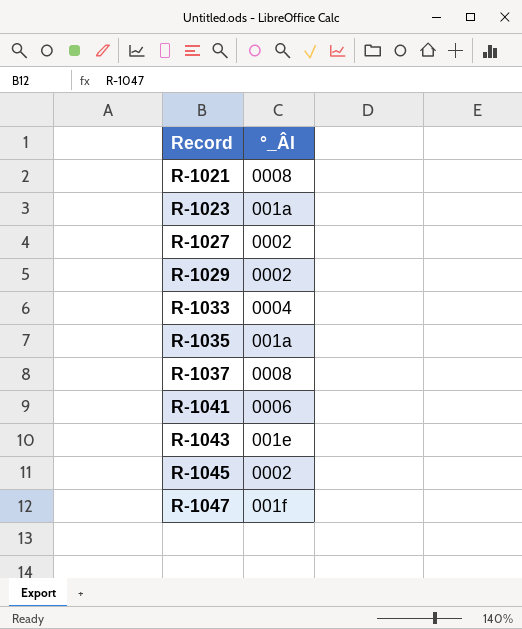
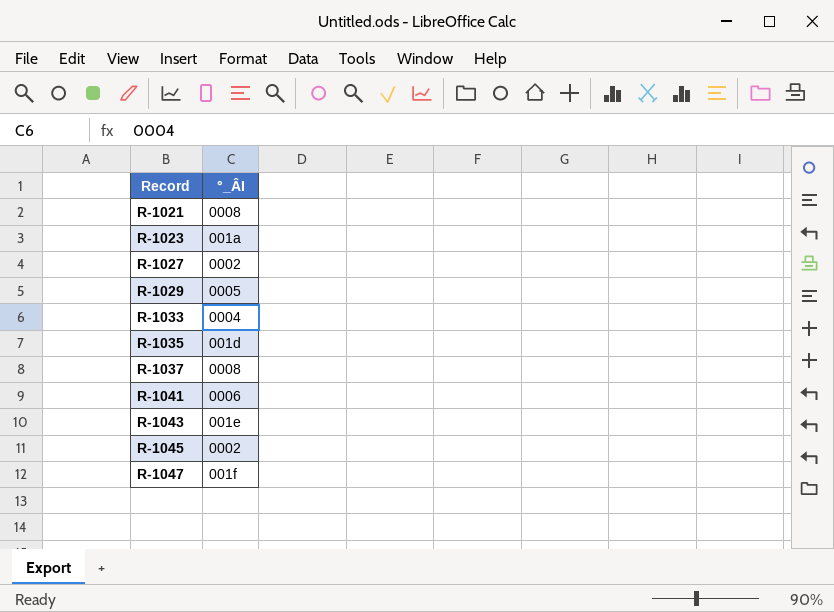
R-1029 | °_ÂI: 0002 -> 0005
R-1035 | °_ÂI: 001a -> 001d

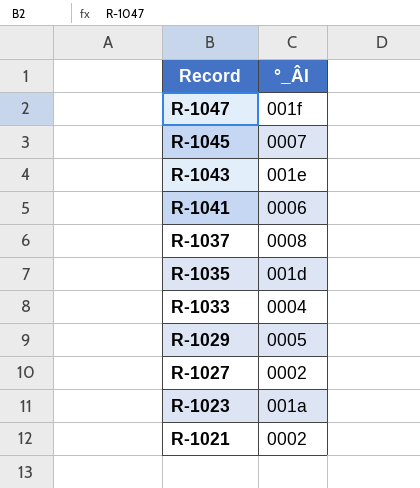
row order: Record ascending -> Record descending
R-1045 | °_ÂI: 0002 -> 0007
R-1021 | °_ÂI: 0008 -> 0002

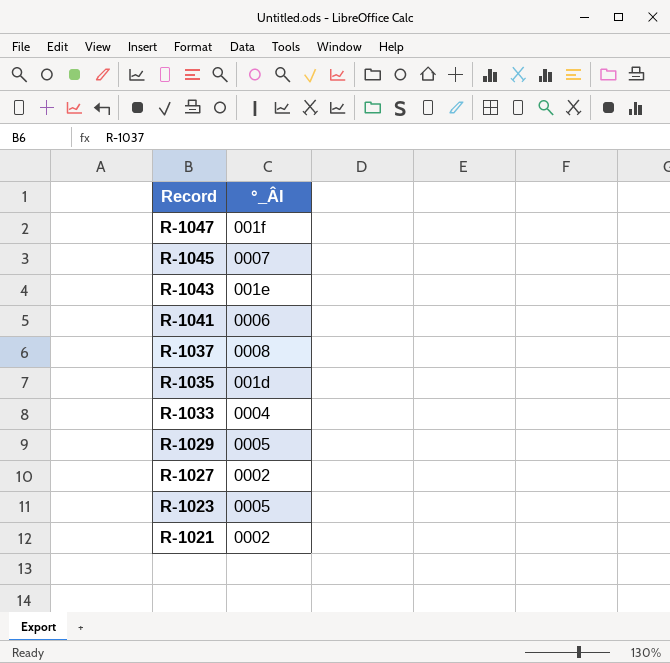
R-1023 | °_ÂI: 001a -> 0005

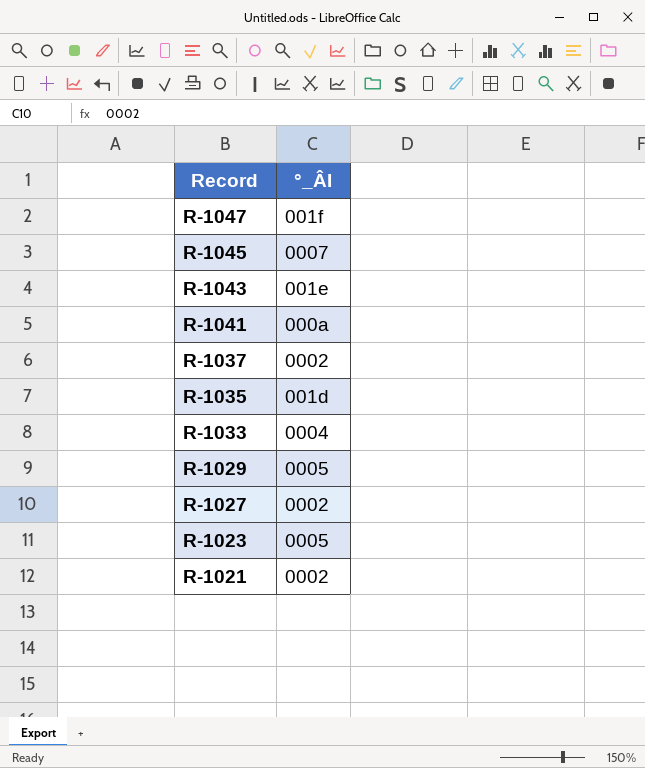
R-1041 | °_ÂI: 0006 -> 000a
R-1037 | °_ÂI: 0008 -> 0002

